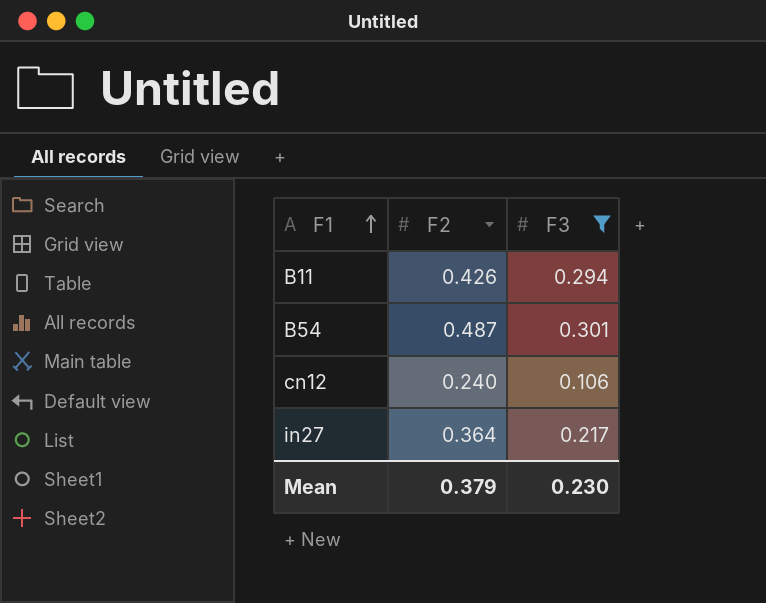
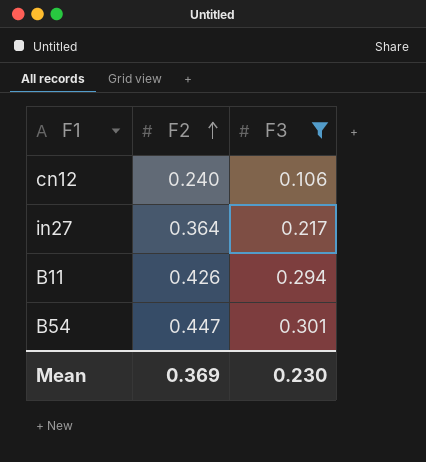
row order: F1 ascending -> F2 ascending
B54 | F2: 0.487 -> 0.447
Mean | F2: 0.379 -> 0.369

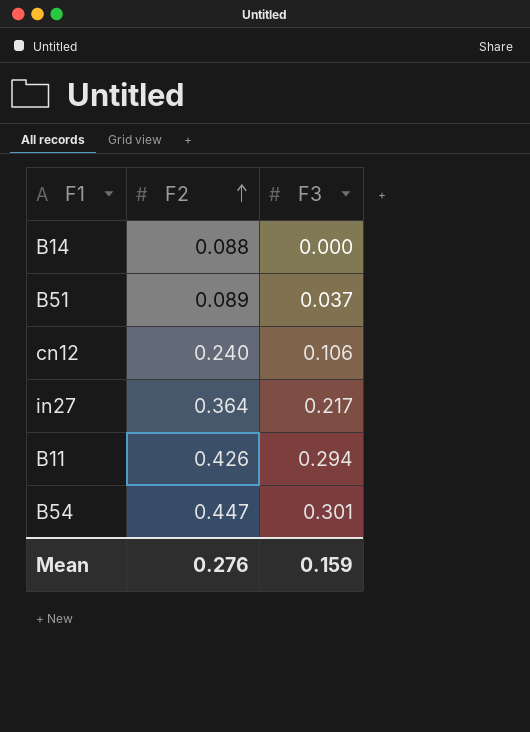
filter: F3 >= 0.106 -> none
Mean | F2: 0.369 -> 0.276
Mean | F3: 0.230 -> 0.159

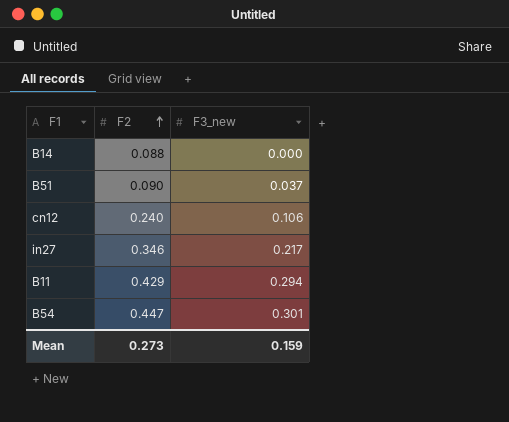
column name: F3 -> F3_new
B51 | F2: 0.089 -> 0.090
in27 | F2: 0.364 -> 0.346
B11 | F2: 0.426 -> 0.429
Mean | F2: 0.276 -> 0.273

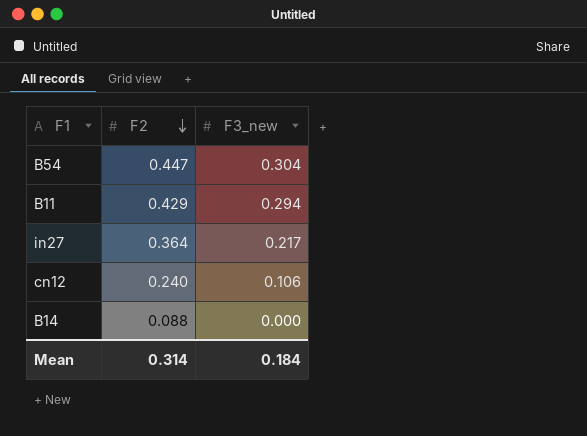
row order: F2 ascending -> F2 descending
row B51: 0.090 | 0.037 -> none
B54 | F3_new: 0.301 -> 0.304
in27 | F2: 0.346 -> 0.364
Mean | F2: 0.273 -> 0.314
Mean | F3_new: 0.159 -> 0.184

